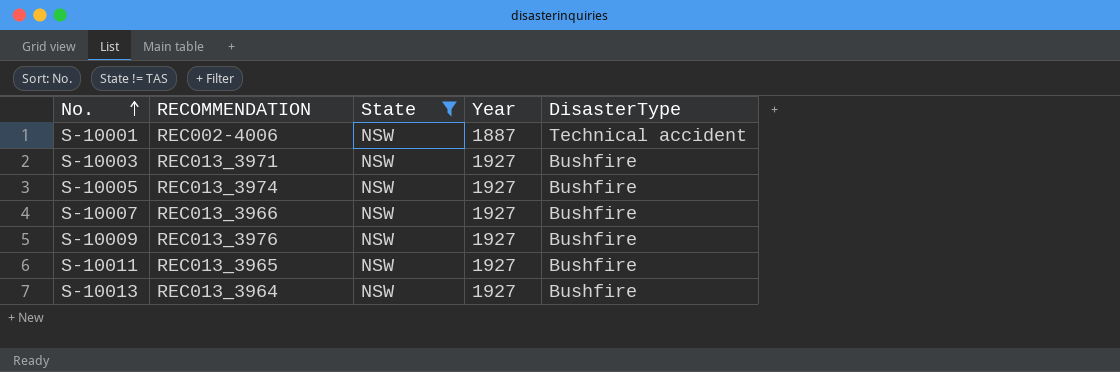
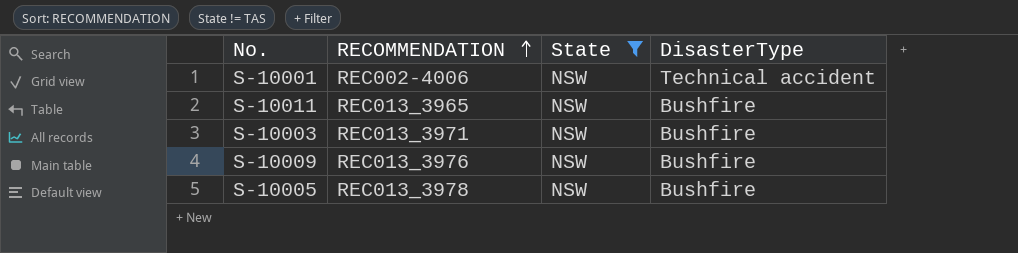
row order: No. ascending -> RECOMMENDATION ascending
column Year | position: 4 -> none
row S-10007: REC013_3966 | NSW | 1927 | Bushfire -> none
row S-10013: REC013_3964 | NSW | 1927 | Bushfire -> none
S-10005 | RECOMMENDATION: REC013_3974 -> REC013_3978

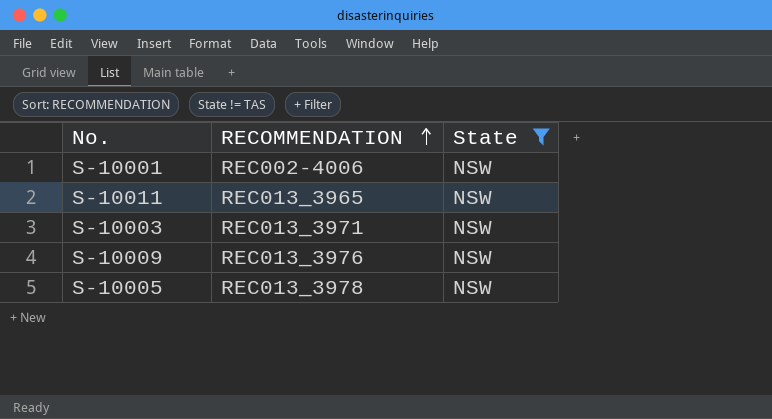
column DisasterType | position: 4 -> none

